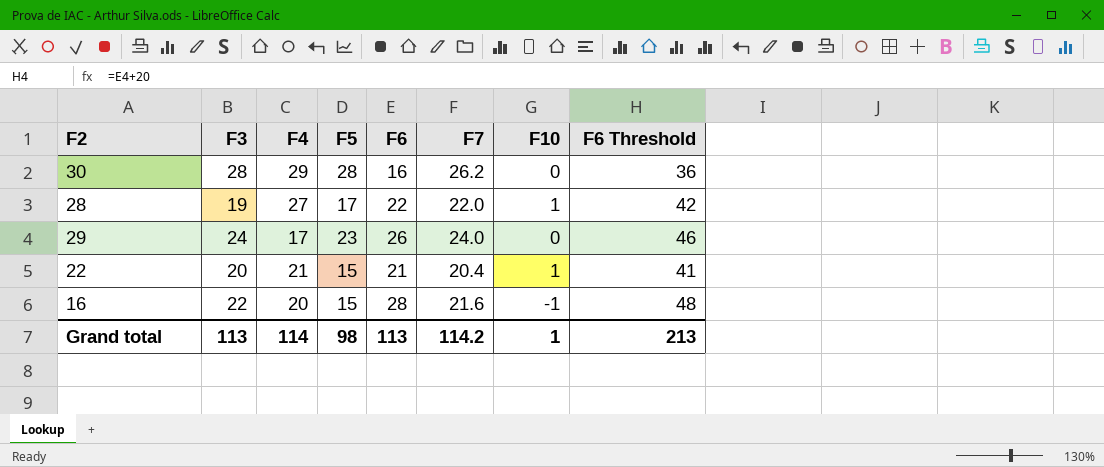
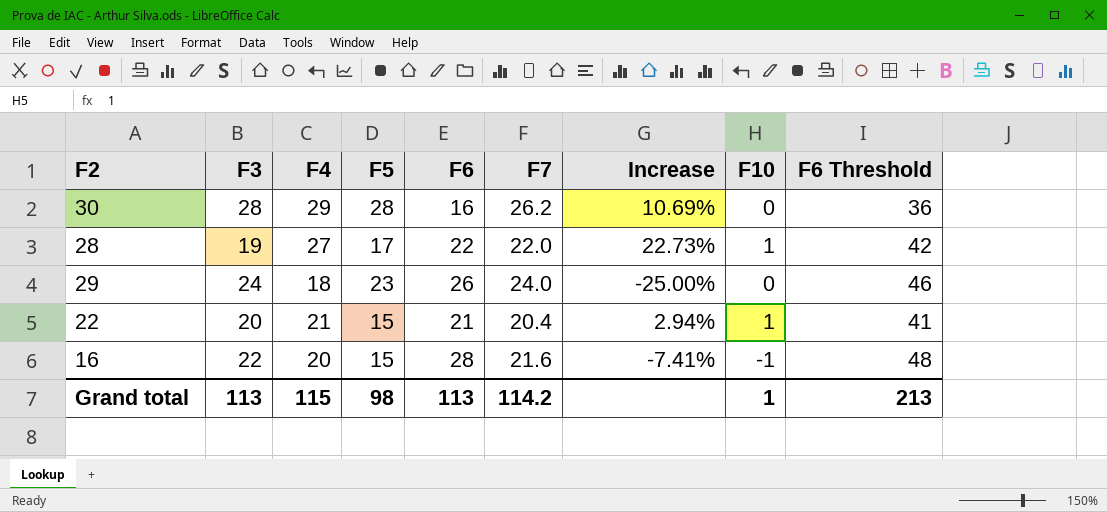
column Increase | formula: none -> ([F4] - [F7]) / [F7]
29 | F4: 17 -> 18
Grand total | F4: 114 -> 115

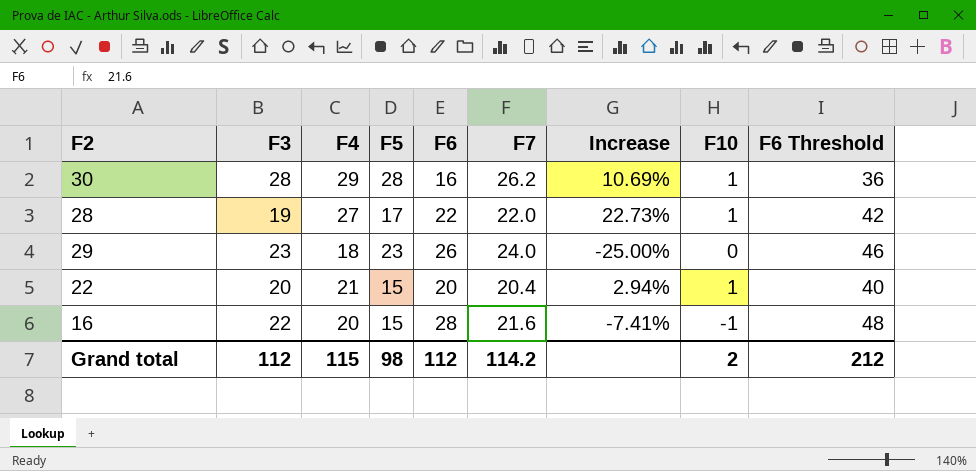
30 | F10: 0 -> 1
29 | F3: 24 -> 23
22 | F6: 21 -> 20
22 | F6 Threshold: 41 -> 40
Grand total | F3: 113 -> 112
Grand total | F6: 113 -> 112
Grand total | F10: 1 -> 2
Grand total | F6 Threshold: 213 -> 212

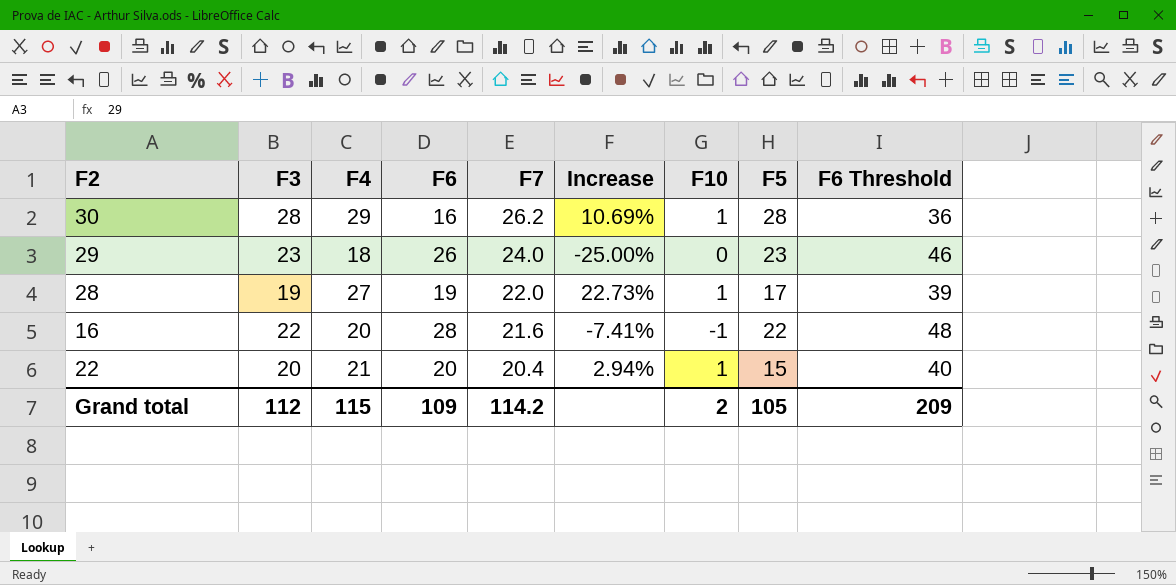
row order: none -> F7 descending
column F5 | position: 4 -> 8
28 | F6: 22 -> 19
28 | F6 Threshold: 42 -> 39
16 | F5: 15 -> 22
Grand total | F6: 112 -> 109
Grand total | F5: 98 -> 105
Grand total | F6 Threshold: 212 -> 209

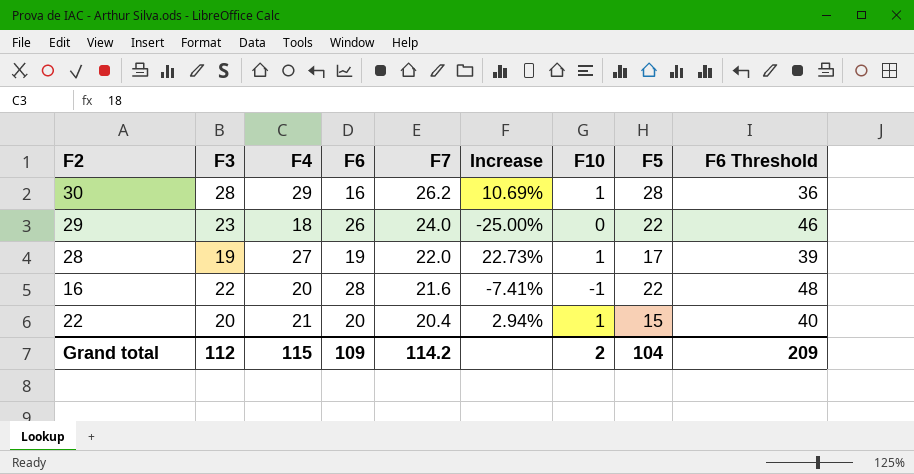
29 | F5: 23 -> 22
Grand total | F5: 105 -> 104

